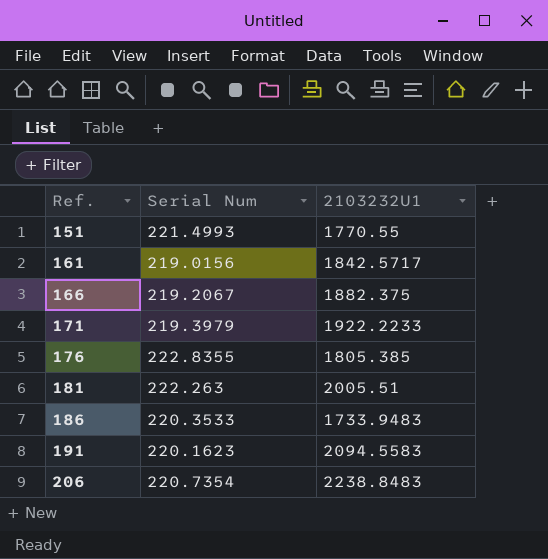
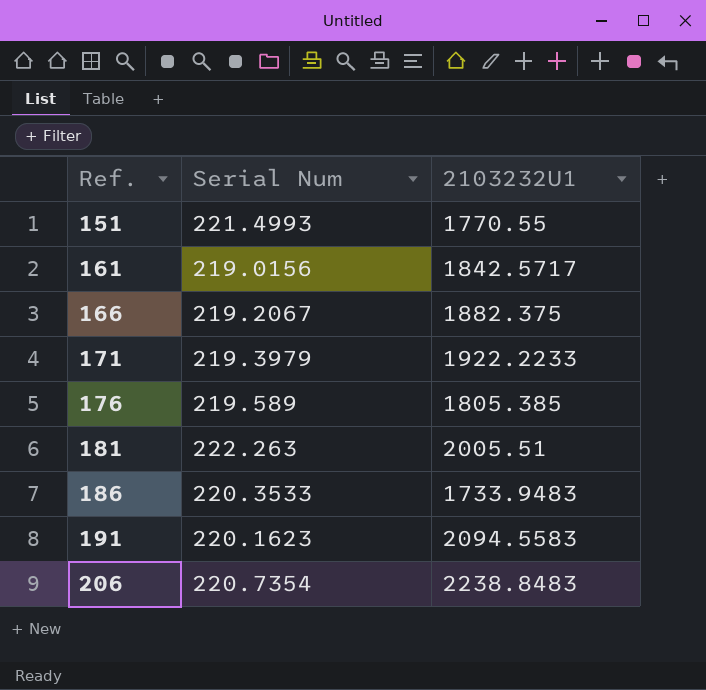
176 | Serial Num: 222.8355 -> 219.589

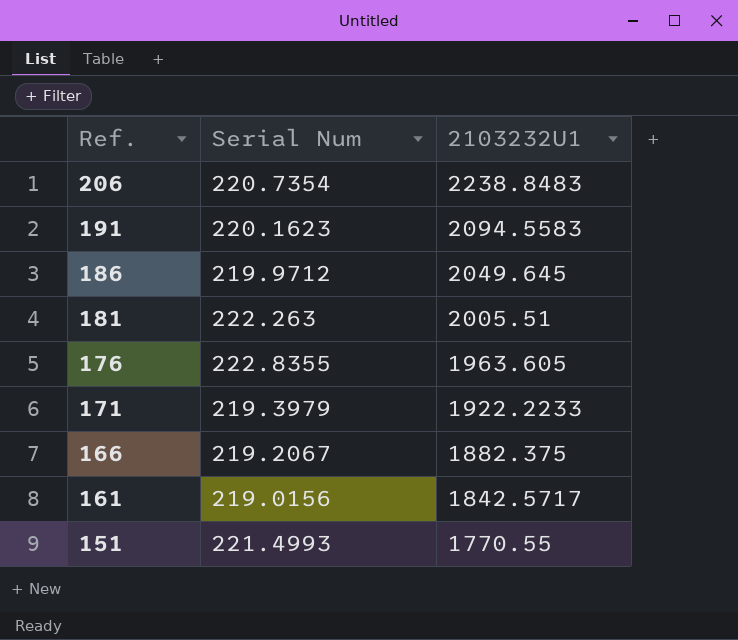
row order: Ref. ascending -> Ref. descending
186 | Serial Num: 220.3533 -> 219.9712
186 | 2103232U1: 1733.9483 -> 2049.645
176 | Serial Num: 219.589 -> 222.8355
176 | 2103232U1: 1805.385 -> 1963.605

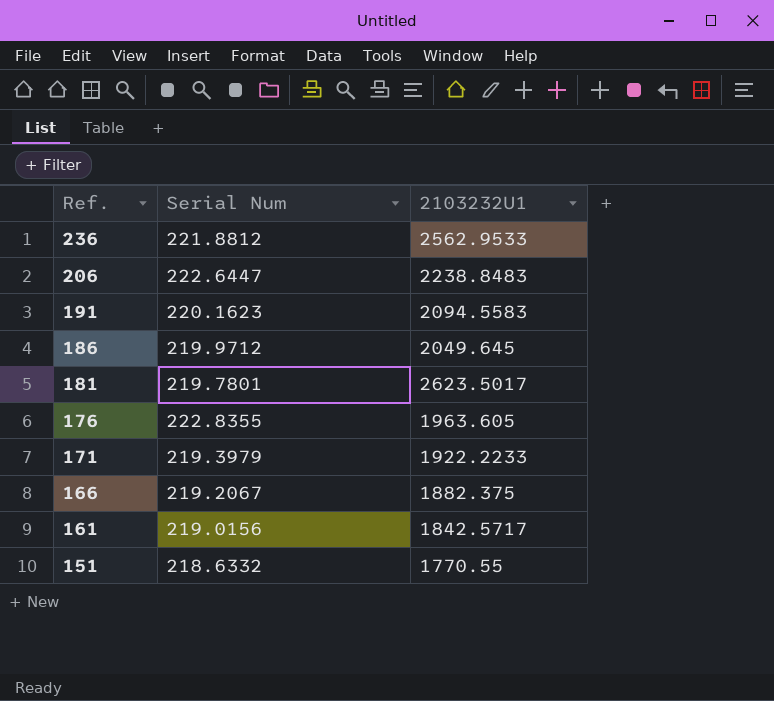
row 236: none -> 221.8812 | 2562.9533
206 | Serial Num: 220.7354 -> 222.6447
181 | Serial Num: 222.263 -> 219.7801
181 | 2103232U1: 2005.51 -> 2623.5017
151 | Serial Num: 221.4993 -> 218.6332

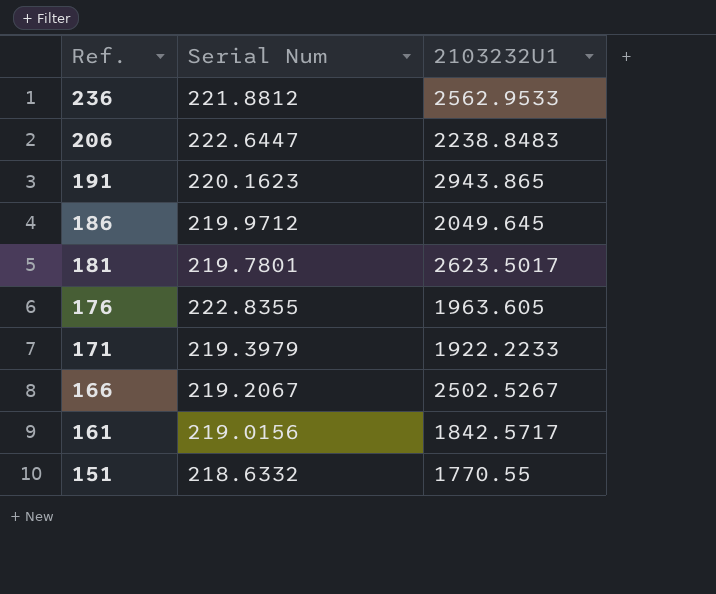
191 | 2103232U1: 2094.5583 -> 2943.865
166 | 2103232U1: 1882.375 -> 2502.5267

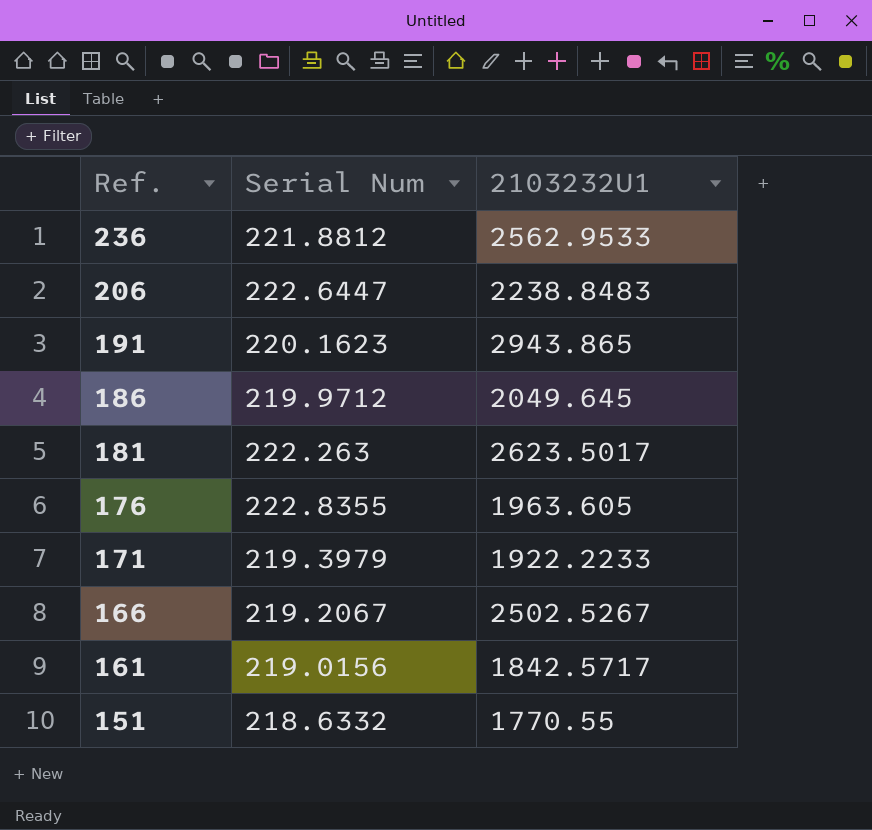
181 | Serial Num: 219.7801 -> 222.263

